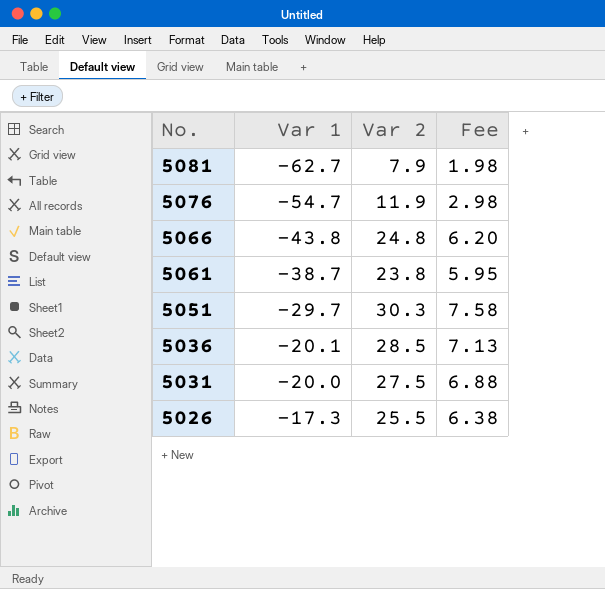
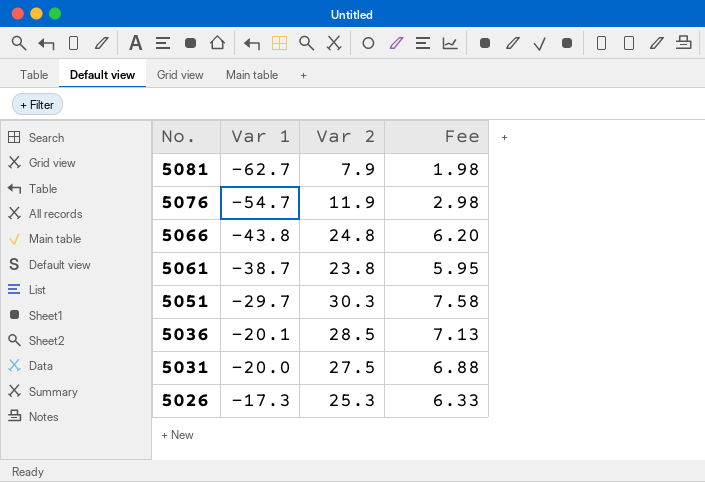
5026 | Var 2: 25.5 -> 25.3
5026 | Fee: 6.38 -> 6.33

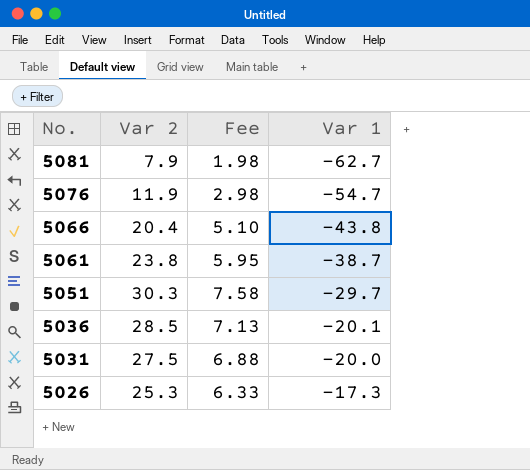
column Var 1 | position: 2 -> 4
5066 | Var 2: 24.8 -> 20.4
5066 | Fee: 6.20 -> 5.10

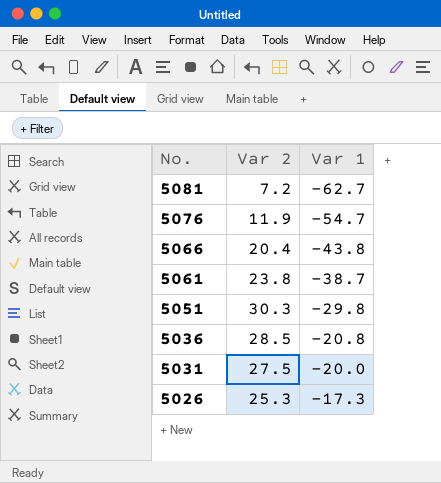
column Fee | formula: [Var 2] * 0.25 -> none
5081 | Var 2: 7.9 -> 7.2
5051 | Var 1: -29.7 -> -29.8
5036 | Var 1: -20.1 -> -20.8

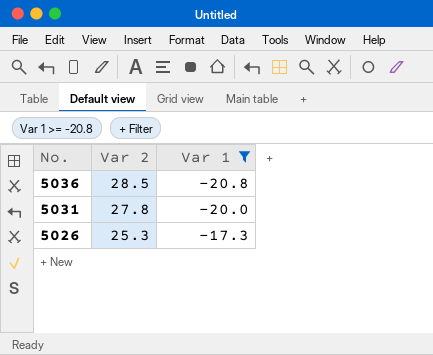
filter: none -> Var 1 >= -20.8
5031 | Var 2: 27.5 -> 27.8

